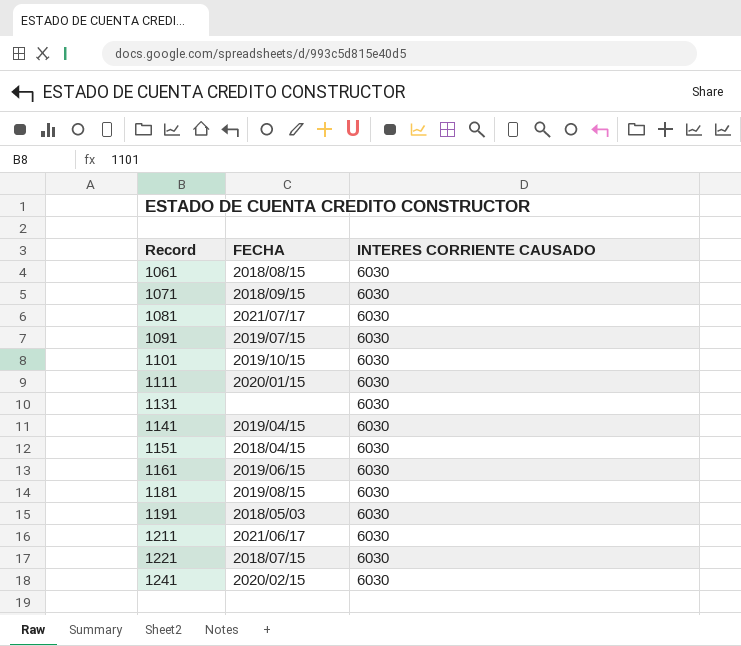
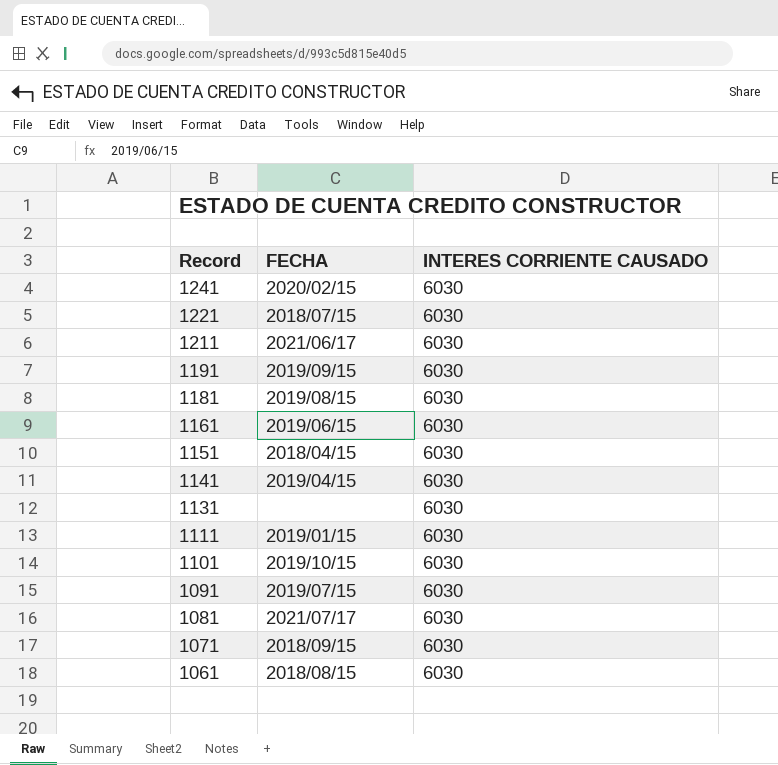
row order: Record ascending -> Record descending
1191 | FECHA: 2018/05/03 -> 2019/09/15
1111 | FECHA: 2020/01/15 -> 2019/01/15

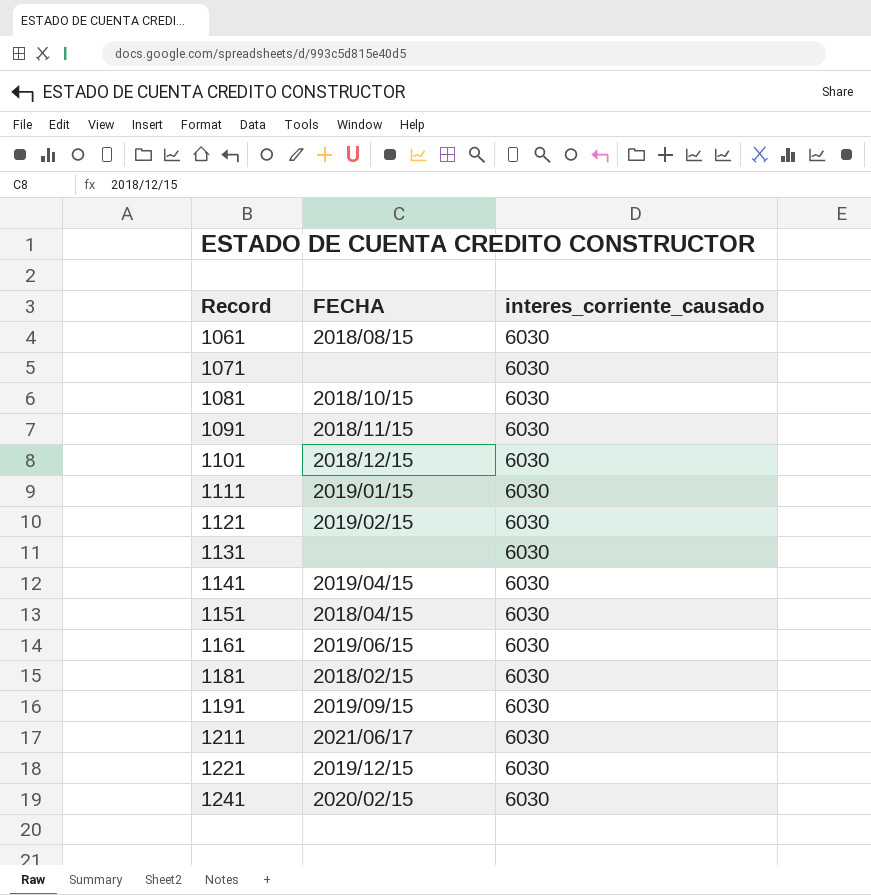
row order: Record descending -> Record ascending
column name: INTERES CORRIENTE CAUSADO -> interes_corriente_causado
1071 | FECHA: 2018/09/15 -> none
1081 | FECHA: 2021/07/17 -> 2018/10/15
1091 | FECHA: 2019/07/15 -> 2018/11/15
1101 | FECHA: 2019/10/15 -> 2018/12/15
row 1121: none -> 2019/02/15 | 6030
1181 | FECHA: 2019/08/15 -> 2018/02/15
1221 | FECHA: 2018/07/15 -> 2019/12/15

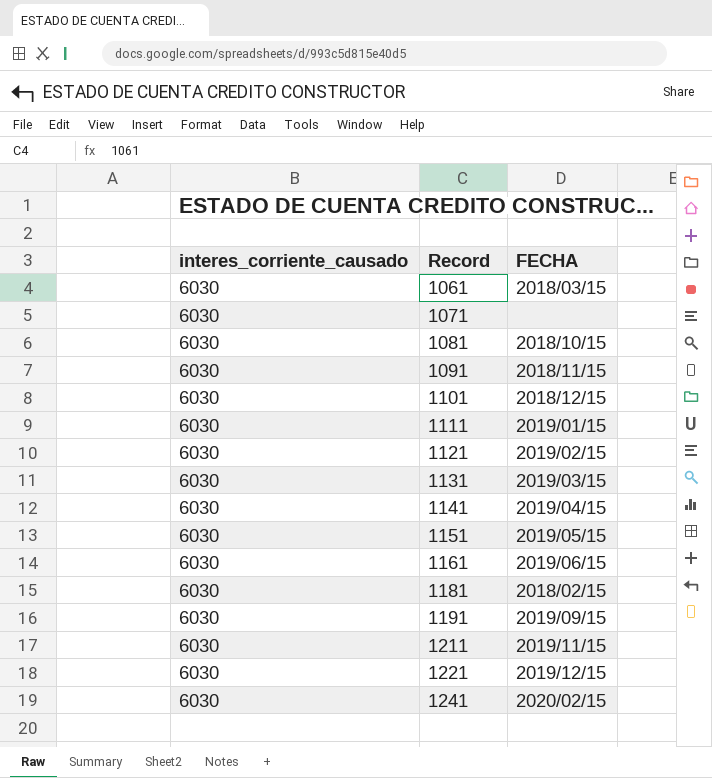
column interes_corriente_causado | position: 3 -> 1
1061 | FECHA: 2018/08/15 -> 2018/03/15
1131 | FECHA: none -> 2019/03/15
1151 | FECHA: 2018/04/15 -> 2019/05/15
1211 | FECHA: 2021/06/17 -> 2019/11/15

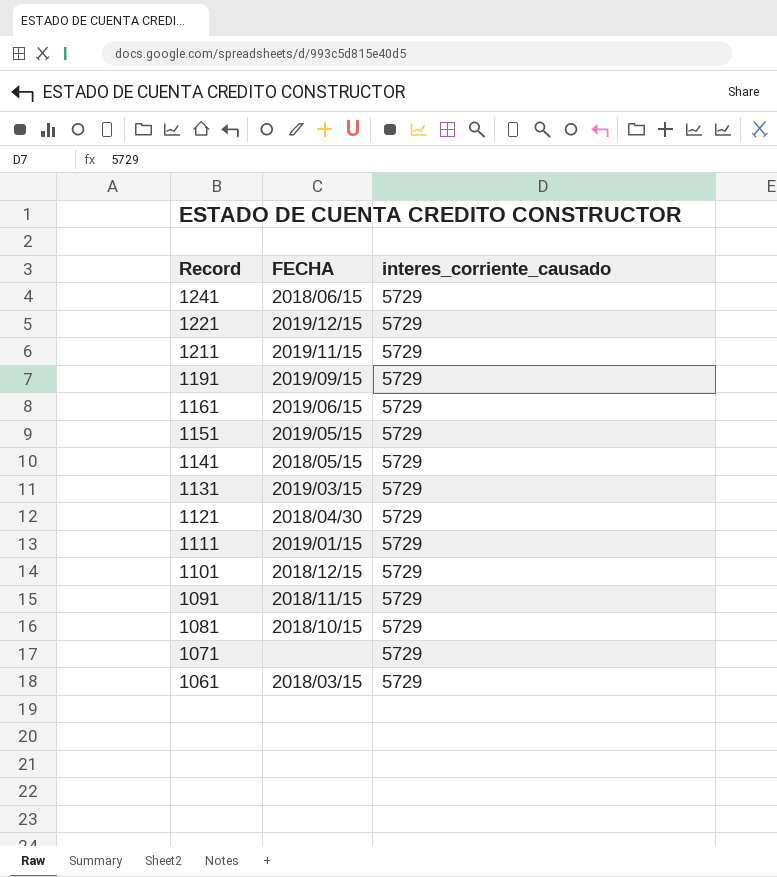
row order: Record ascending -> Record descending
column interes_corriente_causado | position: 1 -> 3
row 1181: 6030 | 2018/02/15 -> none
1241 | FECHA: 2020/02/15 -> 2018/06/15
1241 | interes_corriente_causado: 6030 -> 5729
1221 | interes_corriente_causado: 6030 -> 5729
1211 | interes_corriente_causado: 6030 -> 5729
1191 | interes_corriente_causado: 6030 -> 5729
1161 | interes_corriente_causado: 6030 -> 5729
1151 | interes_corriente_causado: 6030 -> 5729
1141 | FECHA: 2019/04/15 -> 2018/05/15
1141 | interes_corriente_causado: 6030 -> 5729
1131 | interes_corriente_causado: 6030 -> 5729
1121 | FECHA: 2019/02/15 -> 2018/04/30
1121 | interes_corriente_causado: 6030 -> 5729
1111 | interes_corriente_causado: 6030 -> 5729
1101 | interes_corriente_causado: 6030 -> 5729
1091 | interes_corriente_causado: 6030 -> 5729
1081 | interes_corriente_causado: 6030 -> 5729
1071 | interes_corriente_causado: 6030 -> 5729
1061 | interes_corriente_causado: 6030 -> 5729

